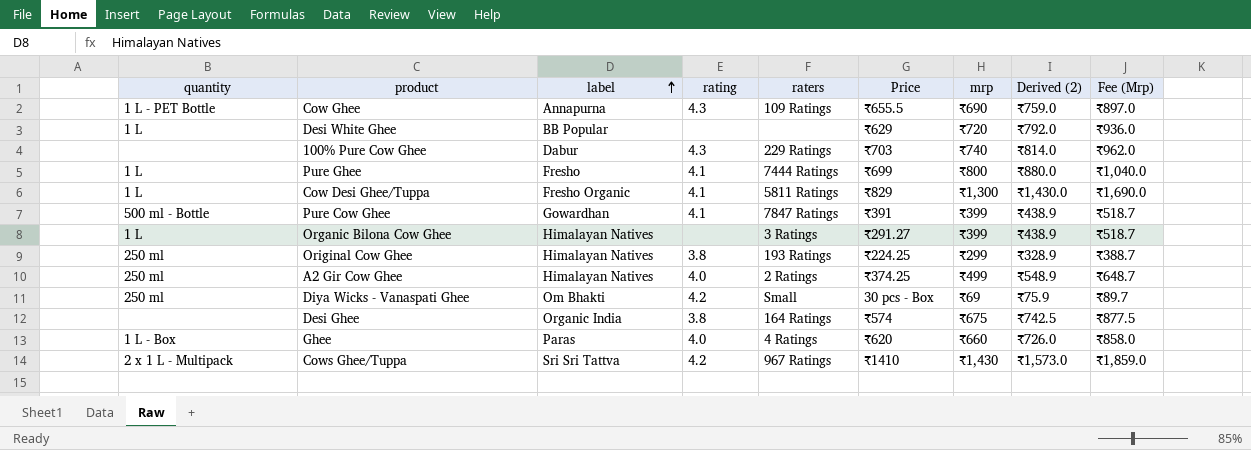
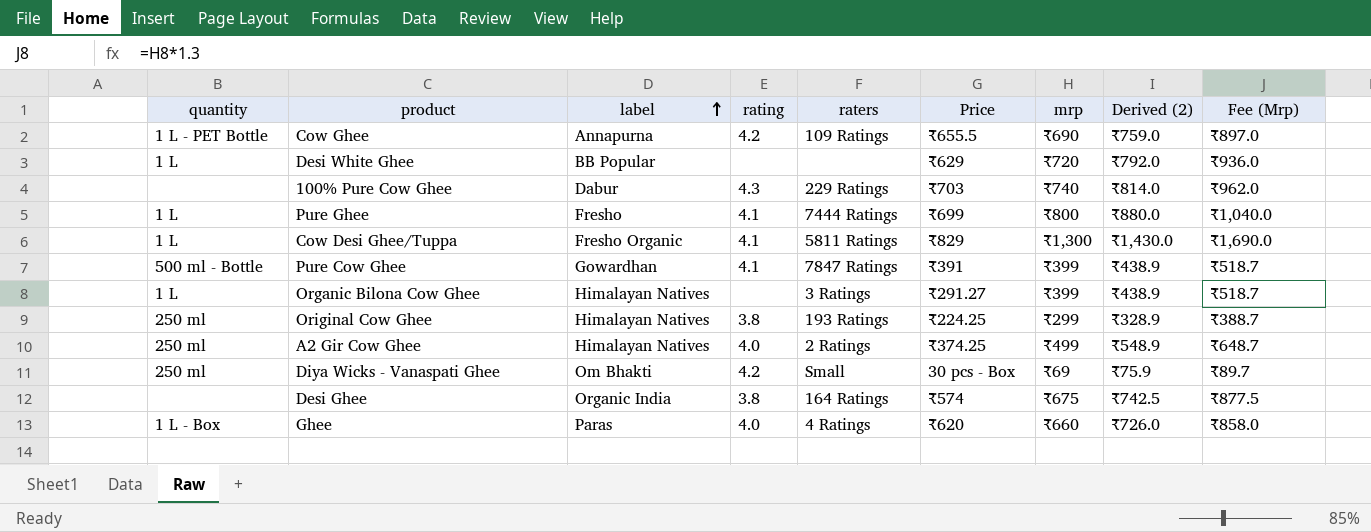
row Cows Ghee/Tuppa: 2 x 1 L - Multipack | Sri Sri Tattva | 4.2 | 967 Ratings | ₹1410 | ₹1,430 | ₹1,573.0 | ₹1,859.0 -> none
Cow Ghee | rating: 4.3 -> 4.2

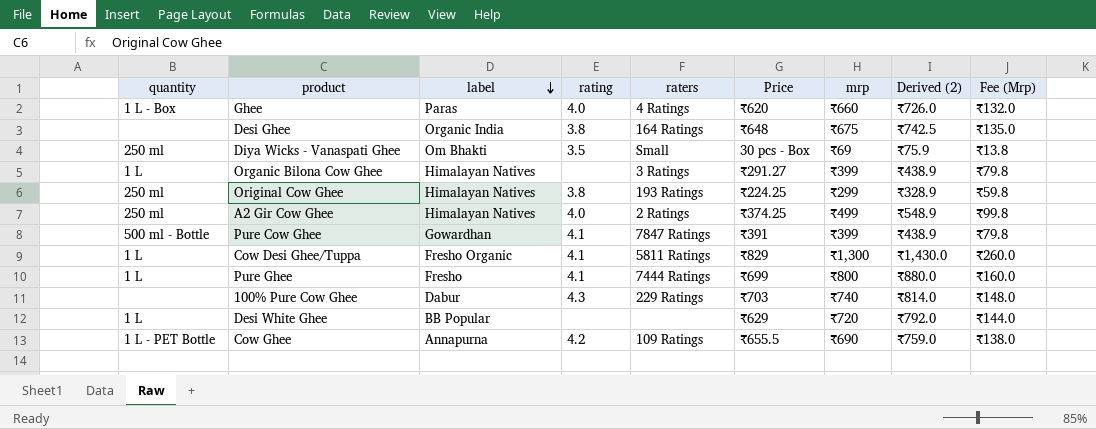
row order: label ascending -> label descending
column Fee (Mrp) | formula: [mrp] * 1.3 -> [mrp] * 0.2
Desi Ghee | Price: ₹574 -> ₹648
Diya Wicks - Vanaspati Ghee | rating: 4.2 -> 3.5

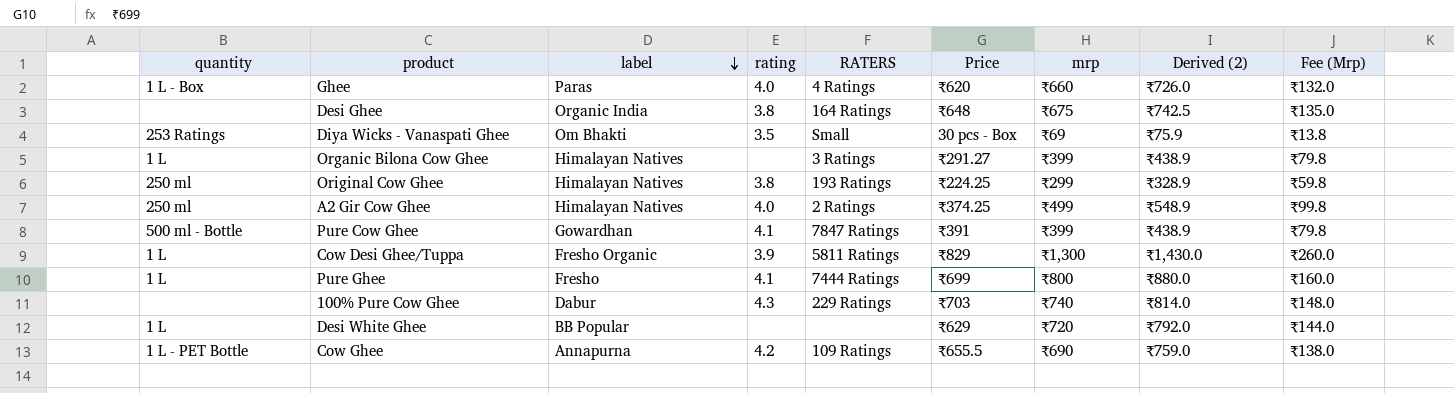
column name: raters -> RATERS
Diya Wicks - Vanaspati Ghee | quantity: 250 ml -> 253 Ratings
Cow Desi Ghee/Tuppa | rating: 4.1 -> 3.9

